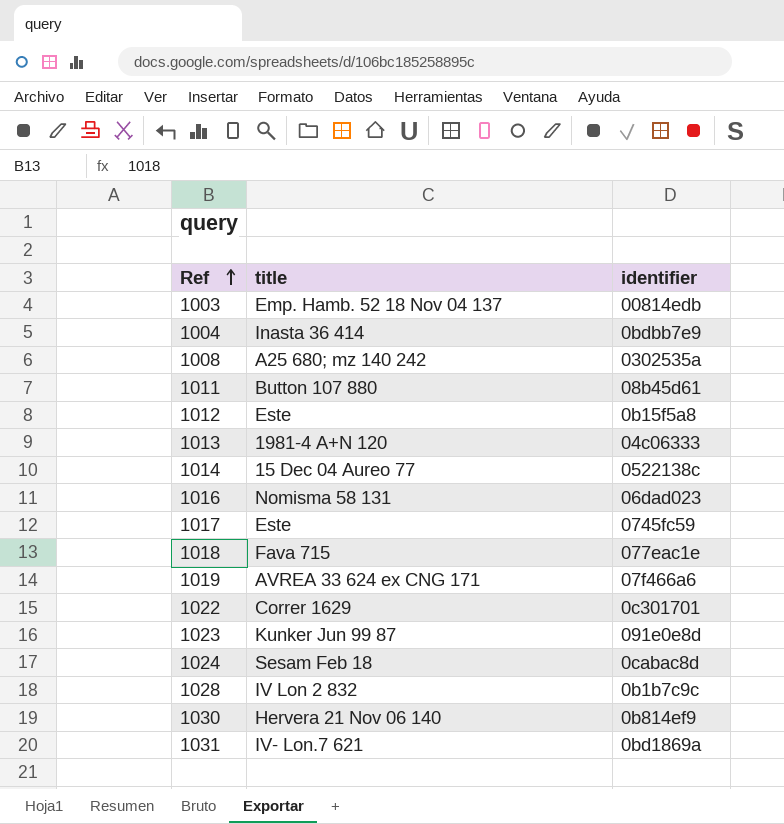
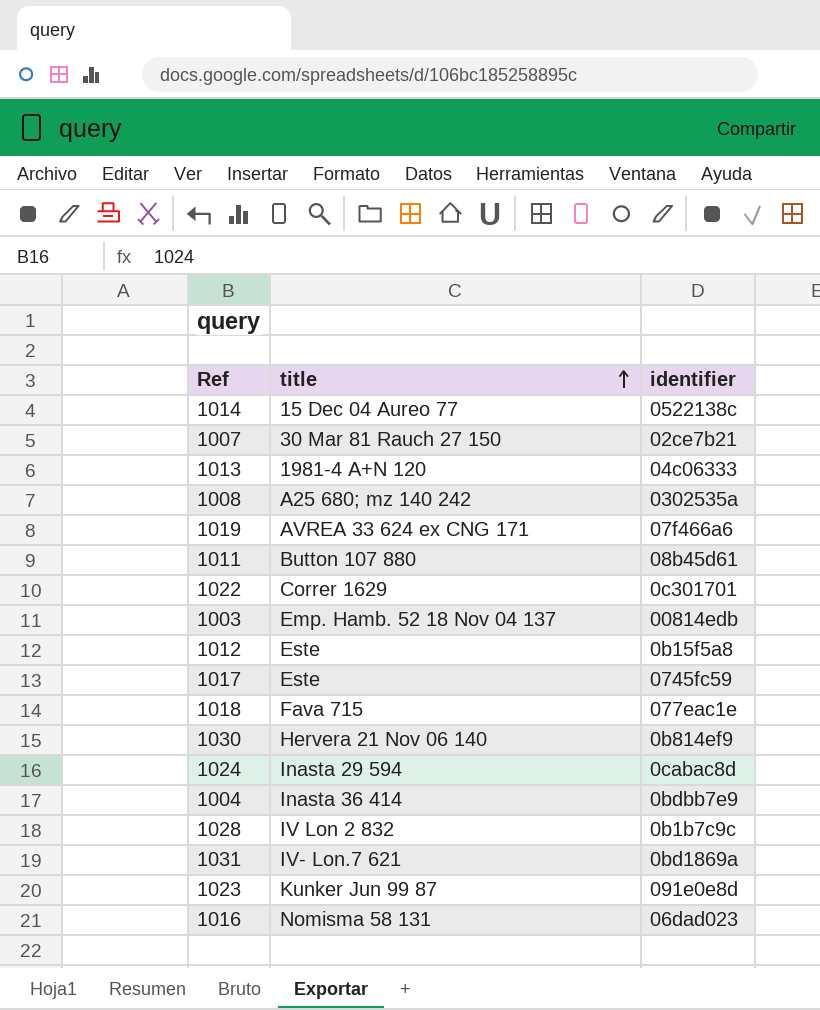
row order: Ref ascending -> title ascending
row 1007: none -> 30 Mar 81 Rauch 27 150 | 02ce7b21
1024 | title: Sesam Feb 18 -> Inasta 29 594

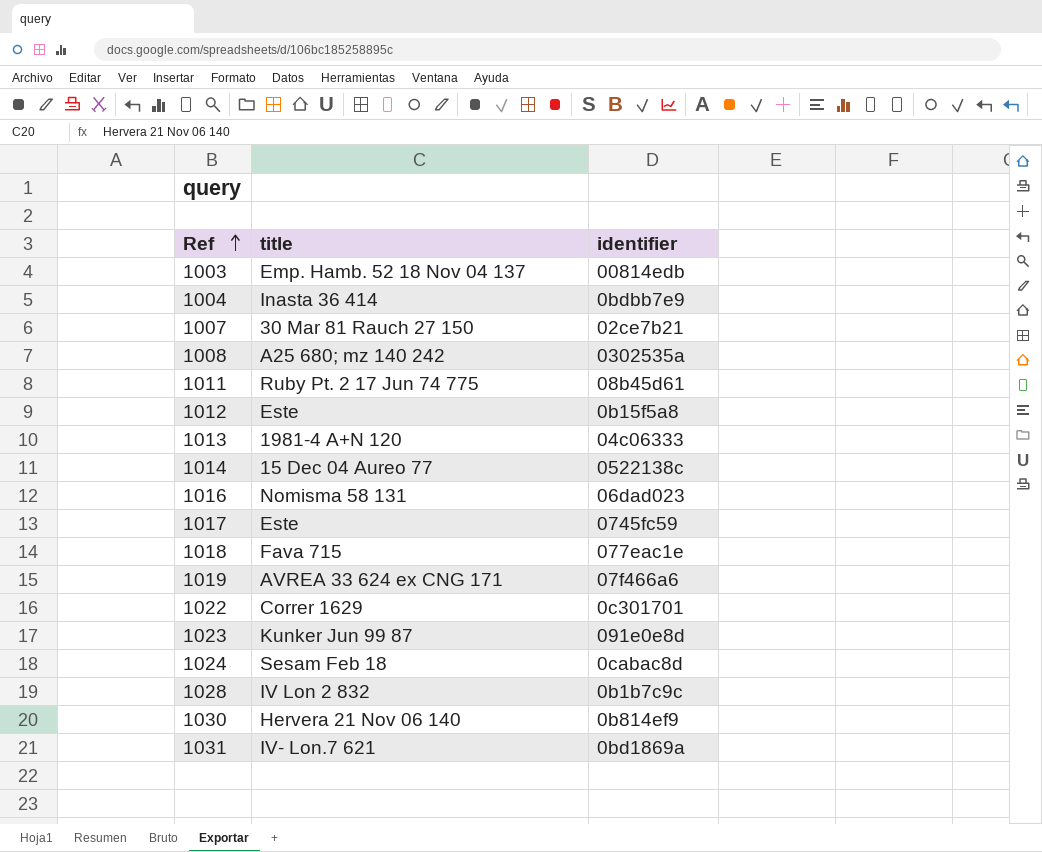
row order: title ascending -> Ref ascending
1011 | title: Button 107 880 -> Ruby Pt. 2 17 Jun 74 775
1024 | title: Inasta 29 594 -> Sesam Feb 18

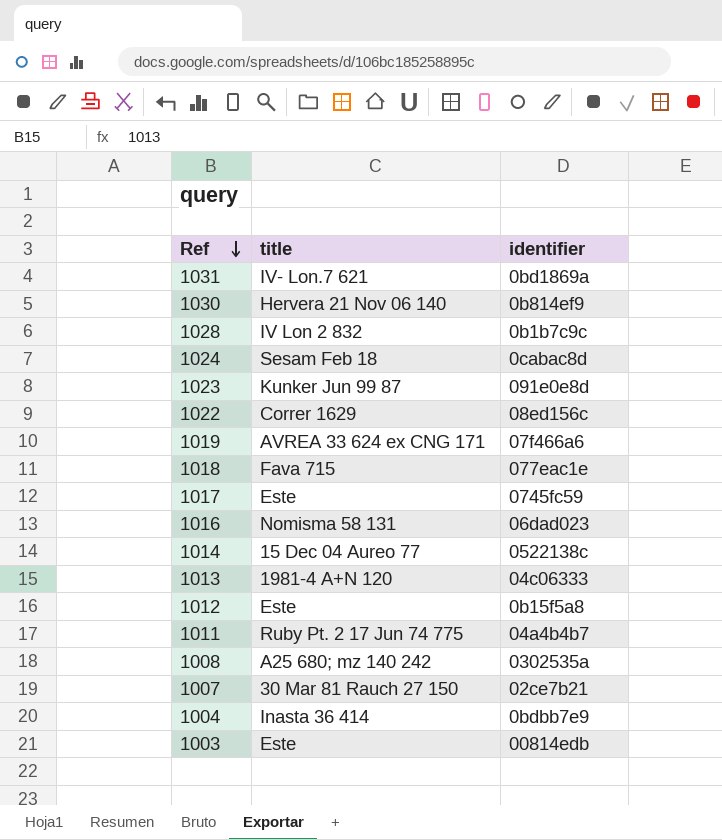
row order: Ref ascending -> Ref descending
1022 | identifier: 0c301701 -> 08ed156c
1011 | identifier: 08b45d61 -> 04a4b4b7
1003 | title: Emp. Hamb. 52 18 Nov 04 137 -> Este

